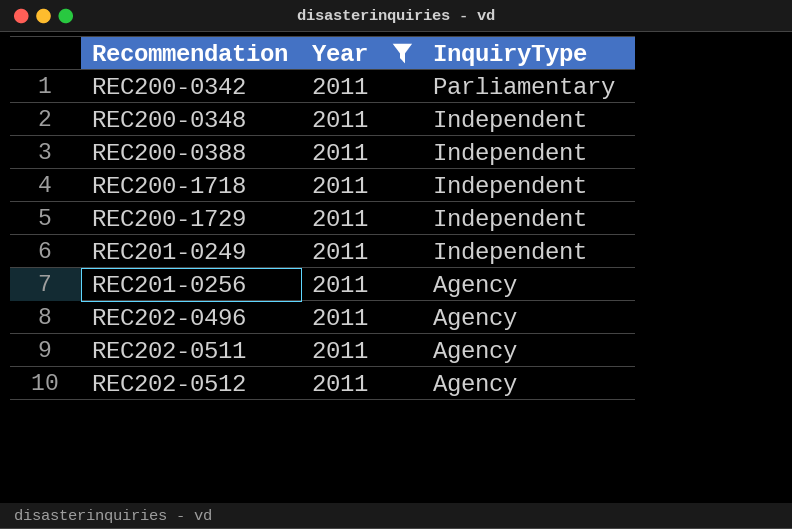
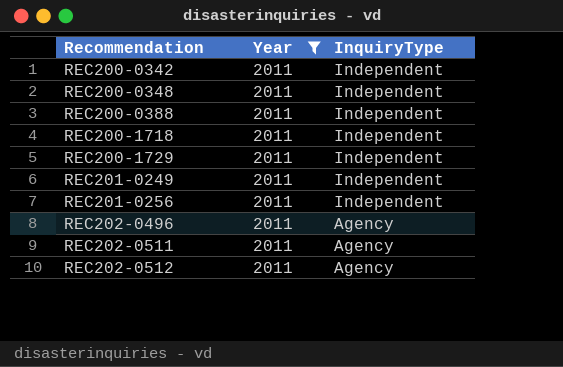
REC200-0342 | InquiryType: Parliamentary -> Independent
REC201-0256 | InquiryType: Agency -> Independent

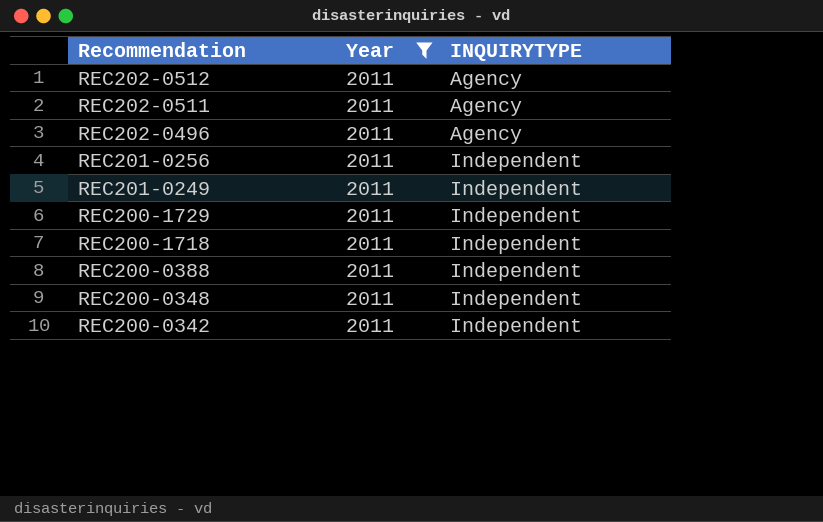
row order: Recommendation ascending -> Recommendation descending
column name: InquiryType -> INQUIRYTYPE

